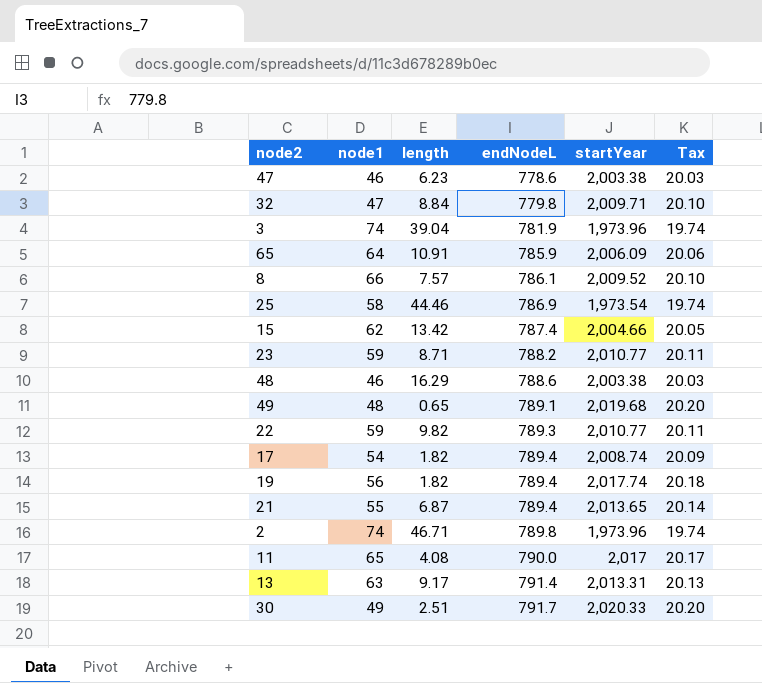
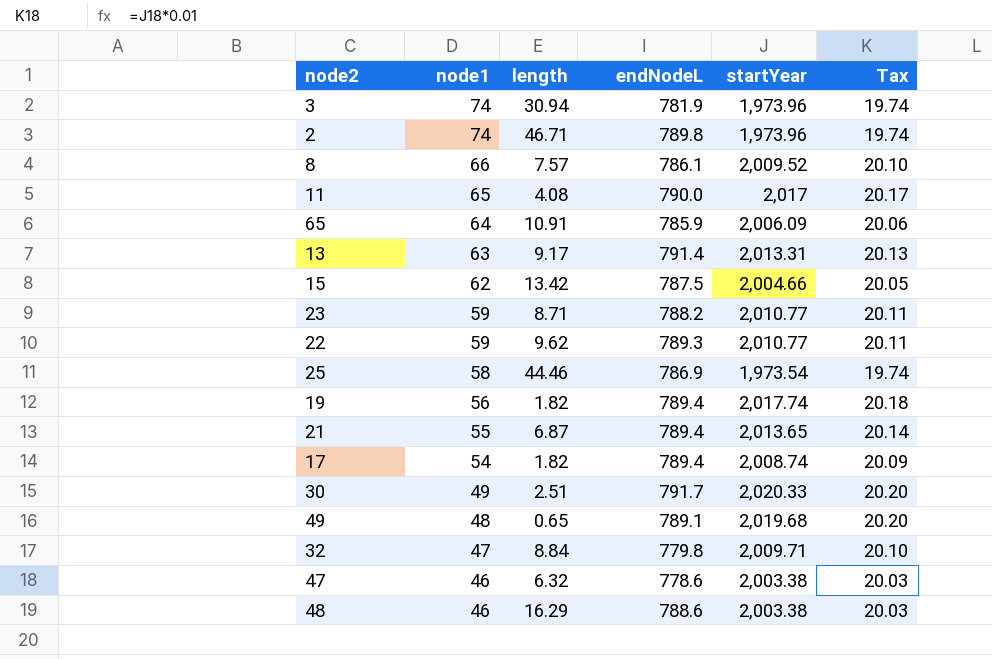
row order: endNodeL ascending -> node1 descending
3 | length: 39.04 -> 30.94
15 | endNodeL: 787.4 -> 787.5
22 | length: 9.82 -> 9.62
47 | length: 6.23 -> 6.32

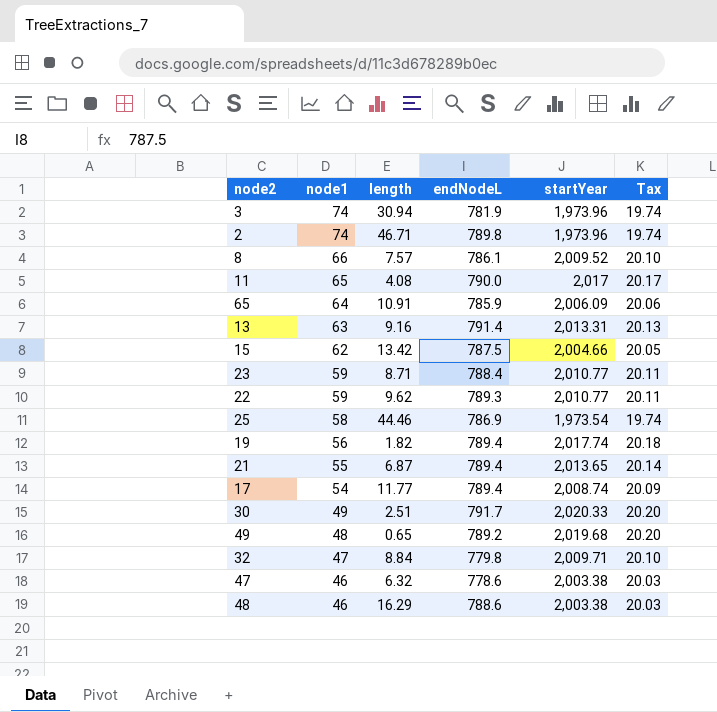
13 | length: 9.17 -> 9.16
23 | endNodeL: 788.2 -> 788.4
17 | length: 1.82 -> 11.77
49 | endNodeL: 789.1 -> 789.2

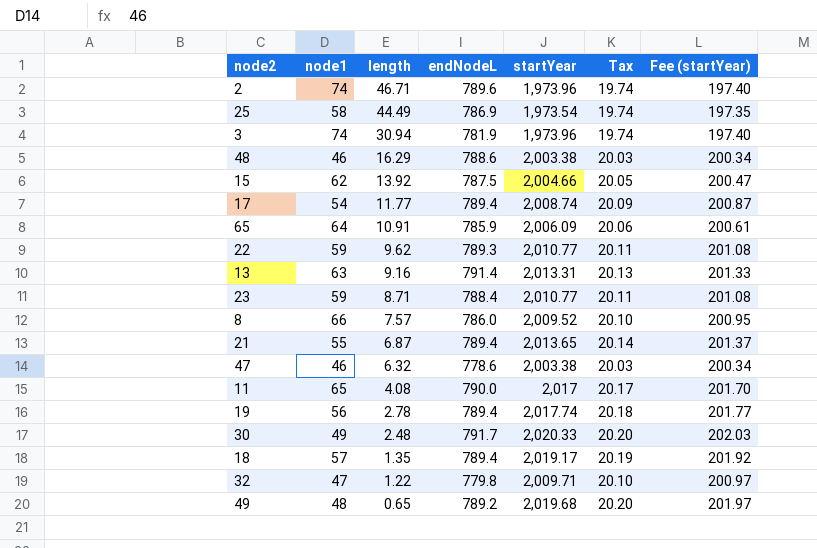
row order: node1 descending -> length descending
column Fee (startYear) | formula: none -> [startYear] * 0.1
2 | endNodeL: 789.8 -> 789.6
25 | length: 44.46 -> 44.49
15 | length: 13.42 -> 13.92
8 | endNodeL: 786.1 -> 786.0
19 | length: 1.82 -> 2.78
30 | length: 2.51 -> 2.48
row 18: none -> 57 | 1.35 | 789.4 | 2,019.17 | 20.19 | 201.92
32 | length: 8.84 -> 1.22

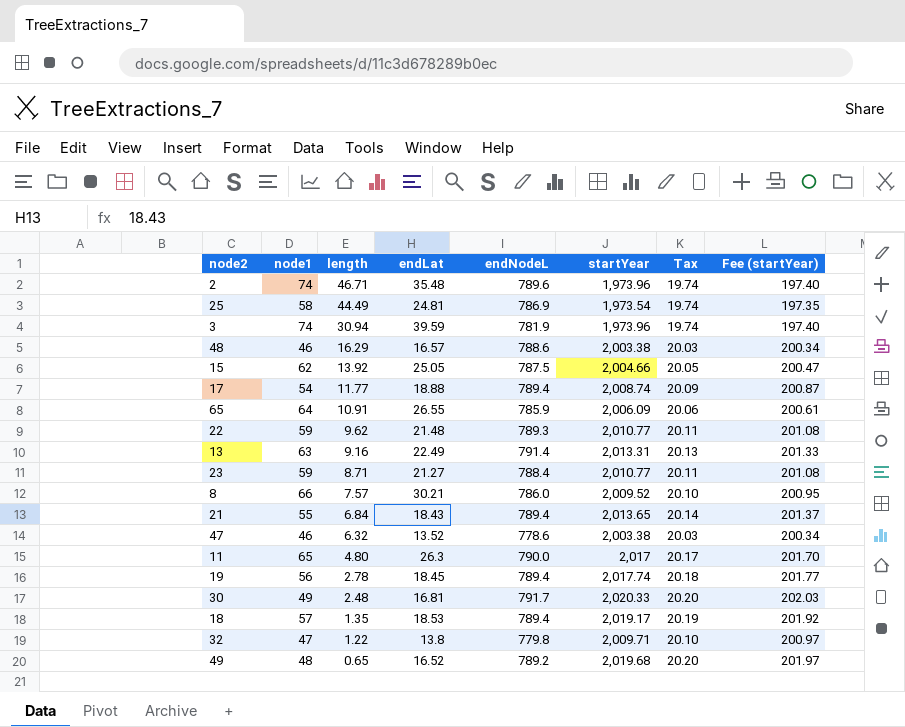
column endLat | position: none -> 4
21 | length: 6.87 -> 6.84
11 | length: 4.08 -> 4.80

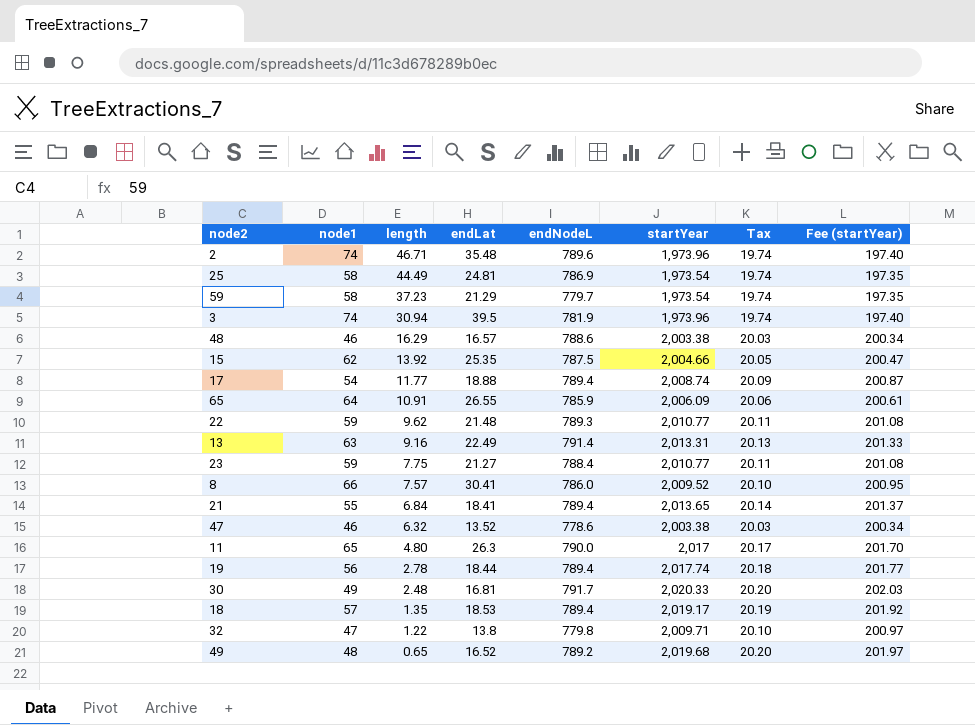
row 59: none -> 58 | 37.23 | 21.29 | 779.7 | 1,973.54 | 19.74 | 197.35
3 | endLat: 39.59 -> 39.5
15 | endLat: 25.05 -> 25.35
23 | length: 8.71 -> 7.75
8 | endLat: 30.21 -> 30.41
21 | endLat: 18.43 -> 18.41
19 | endLat: 18.45 -> 18.44

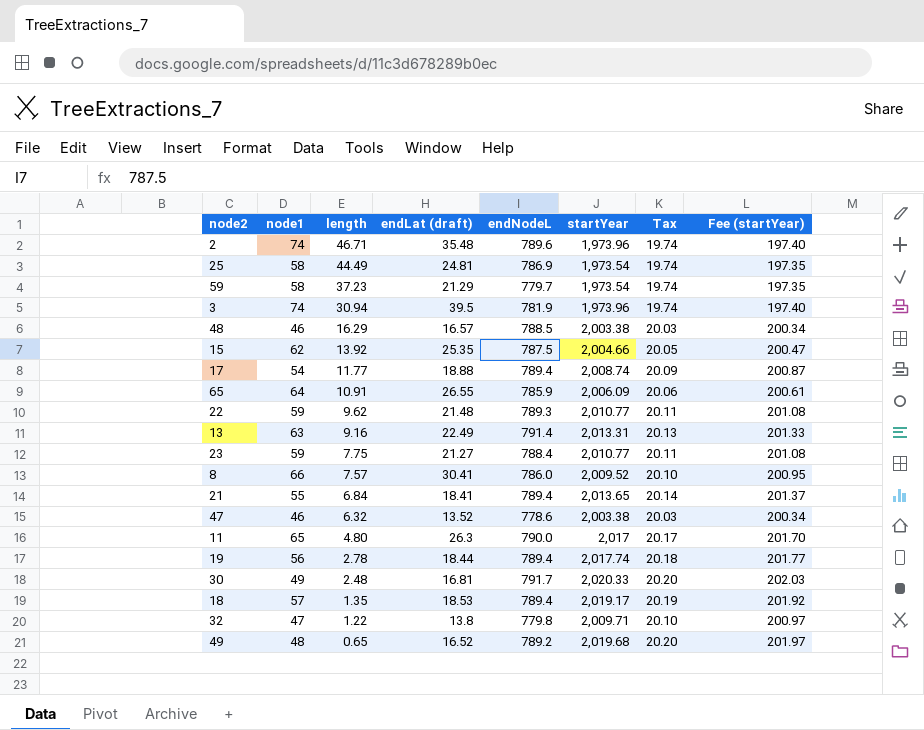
column name: endLat -> endLat (draft)
48 | endNodeL: 788.6 -> 788.5

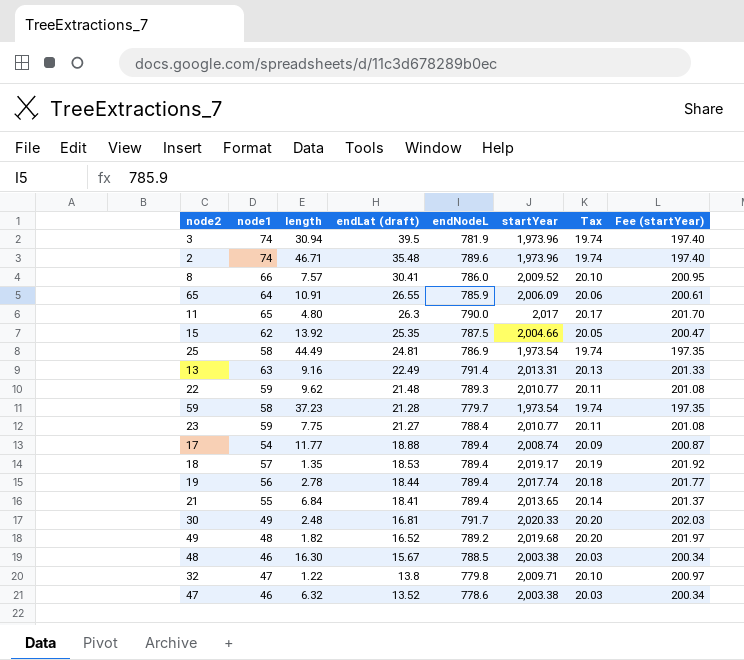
row order: length descending -> endLat (draft) descending
59 | endLat (draft): 21.29 -> 21.28
49 | length: 0.65 -> 1.82
48 | length: 16.29 -> 16.30
48 | endLat (draft): 16.57 -> 15.67

